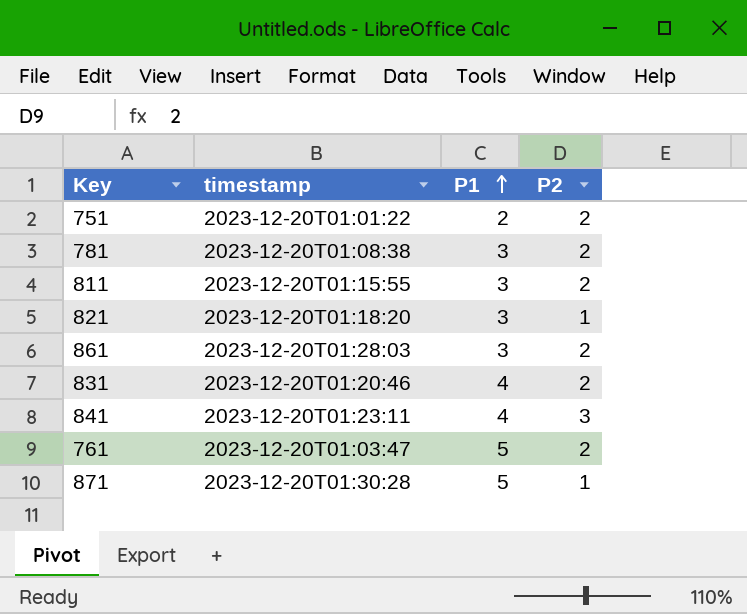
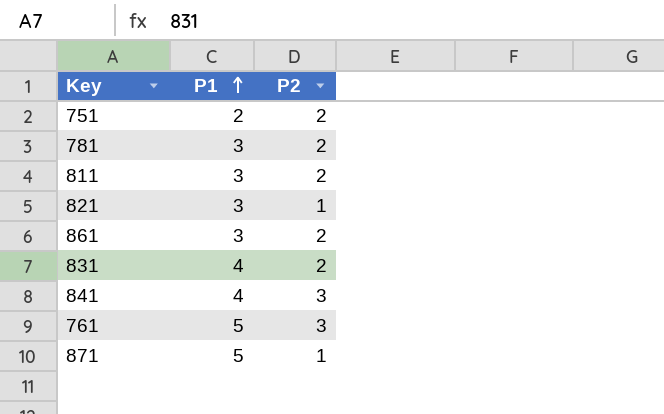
column timestamp | position: 2 -> none
761 | P2: 2 -> 3

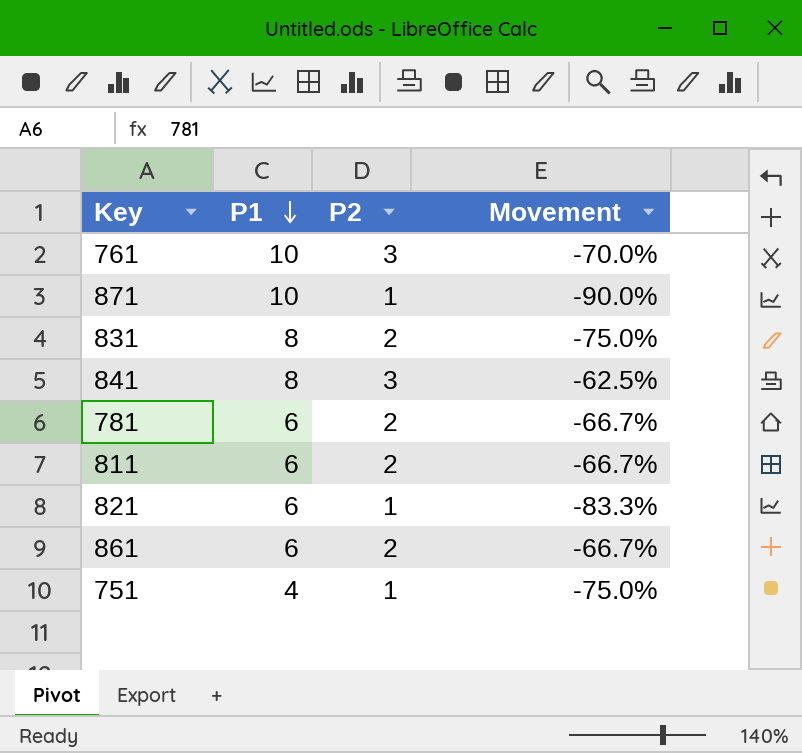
row order: P1 ascending -> P1 descending
column Movement | formula: none -> ([P2] - [P1]) / [P1]
761 | P1: 5 -> 10
871 | P1: 5 -> 10
831 | P1: 4 -> 8
841 | P1: 4 -> 8
781 | P1: 3 -> 6
811 | P1: 3 -> 6
821 | P1: 3 -> 6
861 | P1: 3 -> 6
751 | P1: 2 -> 4
751 | P2: 2 -> 1

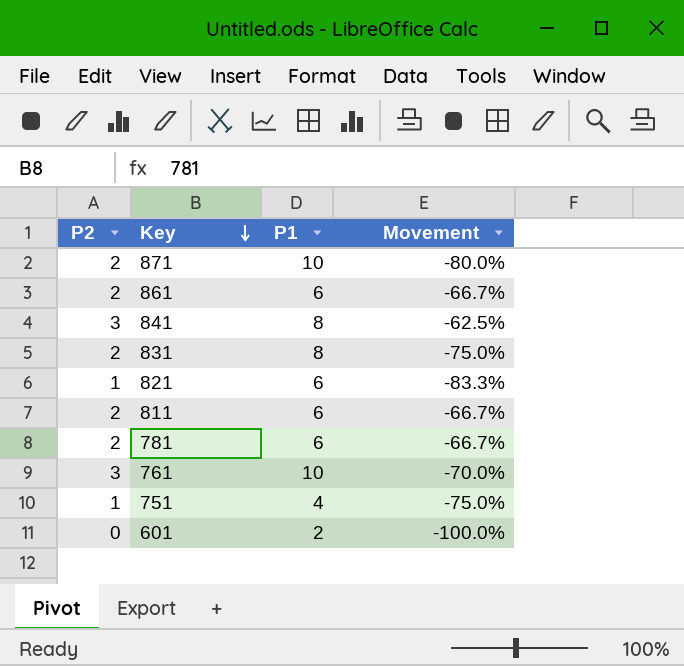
row order: P1 descending -> Key descending
column P2 | position: 3 -> 1
871 | P2: 1 -> 2
871 | Movement: -90.0% -> -80.0%
row 601: none -> 0 | 2 | -100.0%

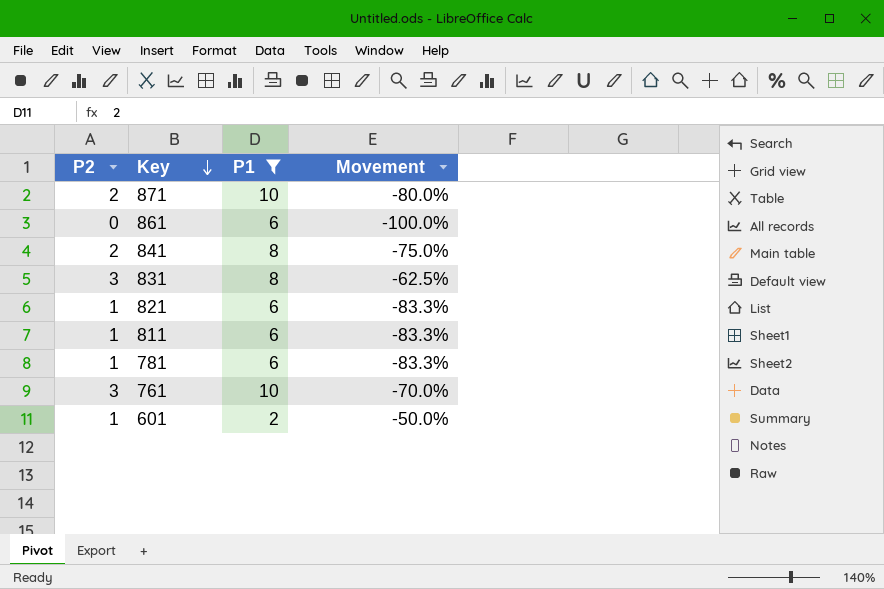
filter: none -> P1 != 4
861 | P2: 2 -> 0
861 | Movement: -66.7% -> -100.0%
841 | P2: 3 -> 2
841 | Movement: -62.5% -> -75.0%
831 | P2: 2 -> 3
831 | Movement: -75.0% -> -62.5%
811 | P2: 2 -> 1
811 | Movement: -66.7% -> -83.3%
781 | P2: 2 -> 1
781 | Movement: -66.7% -> -83.3%
601 | P2: 0 -> 1
601 | Movement: -100.0% -> -50.0%

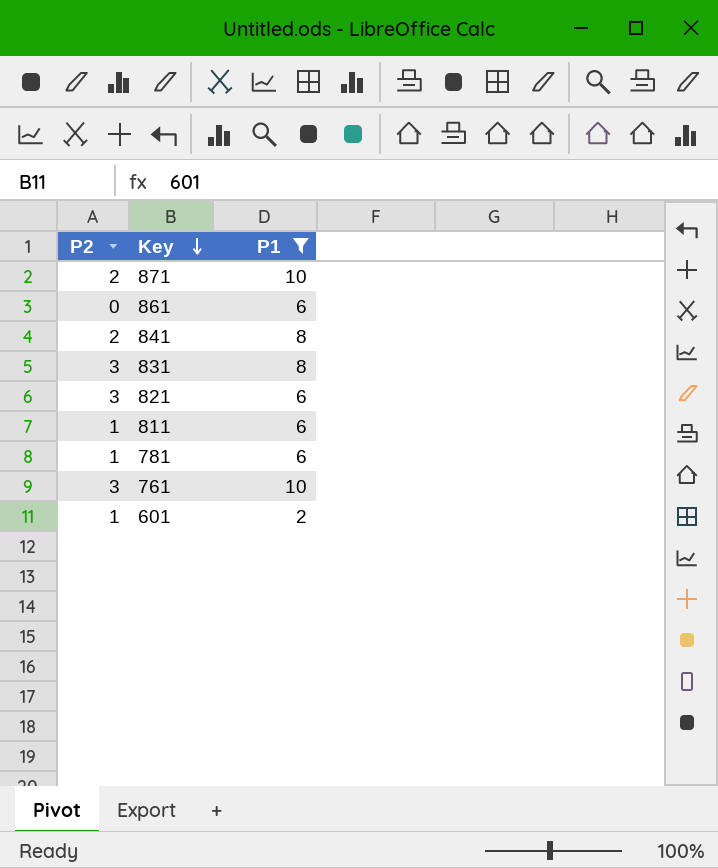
column Movement | formula: ([P2] - [P1]) / [P1] -> none
821 | P2: 1 -> 3

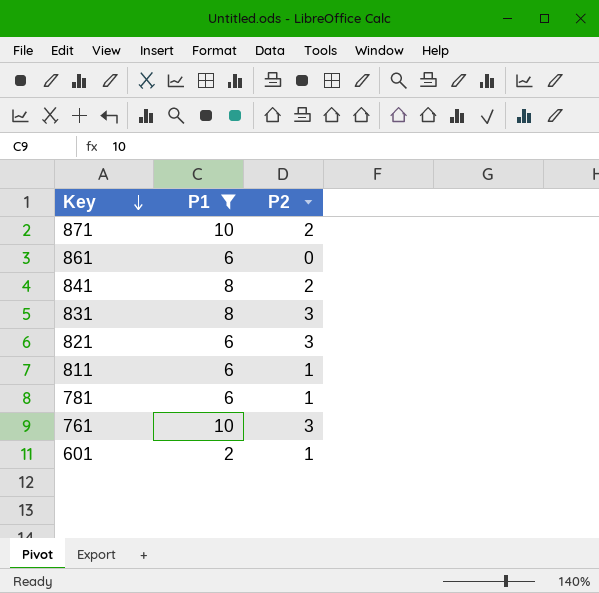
column P2 | position: 1 -> 3

